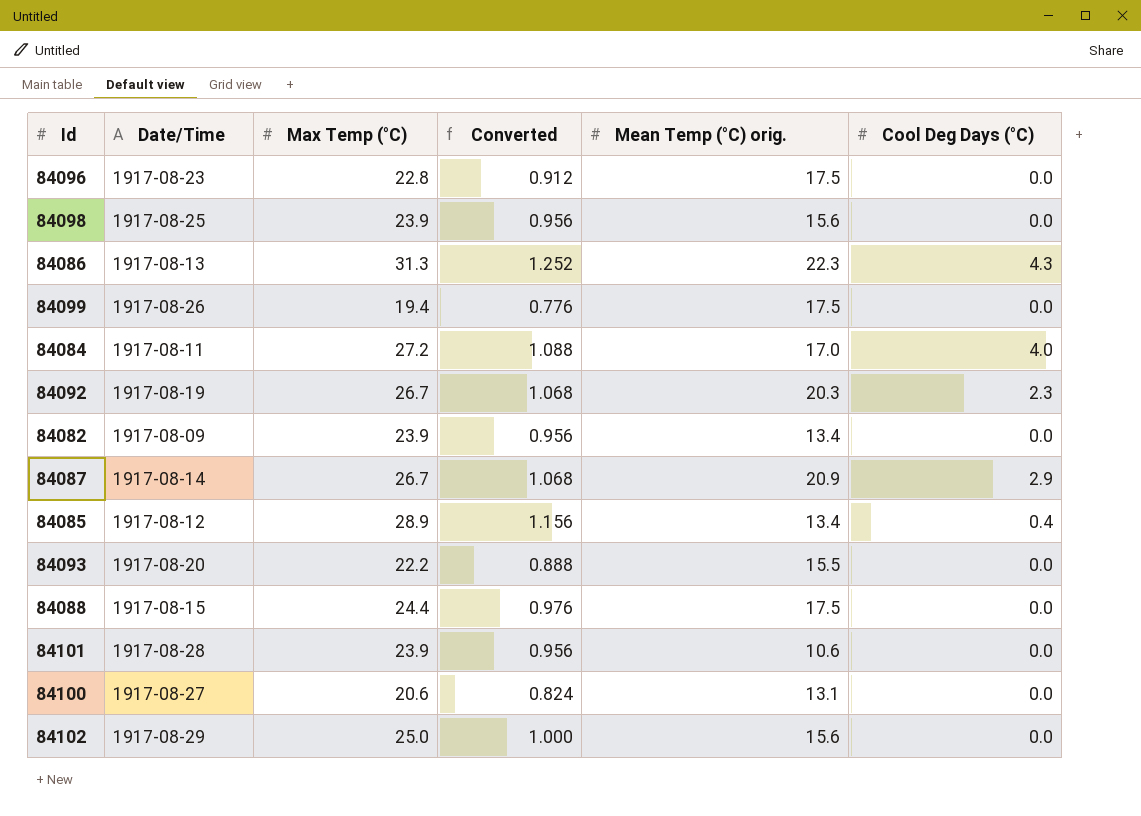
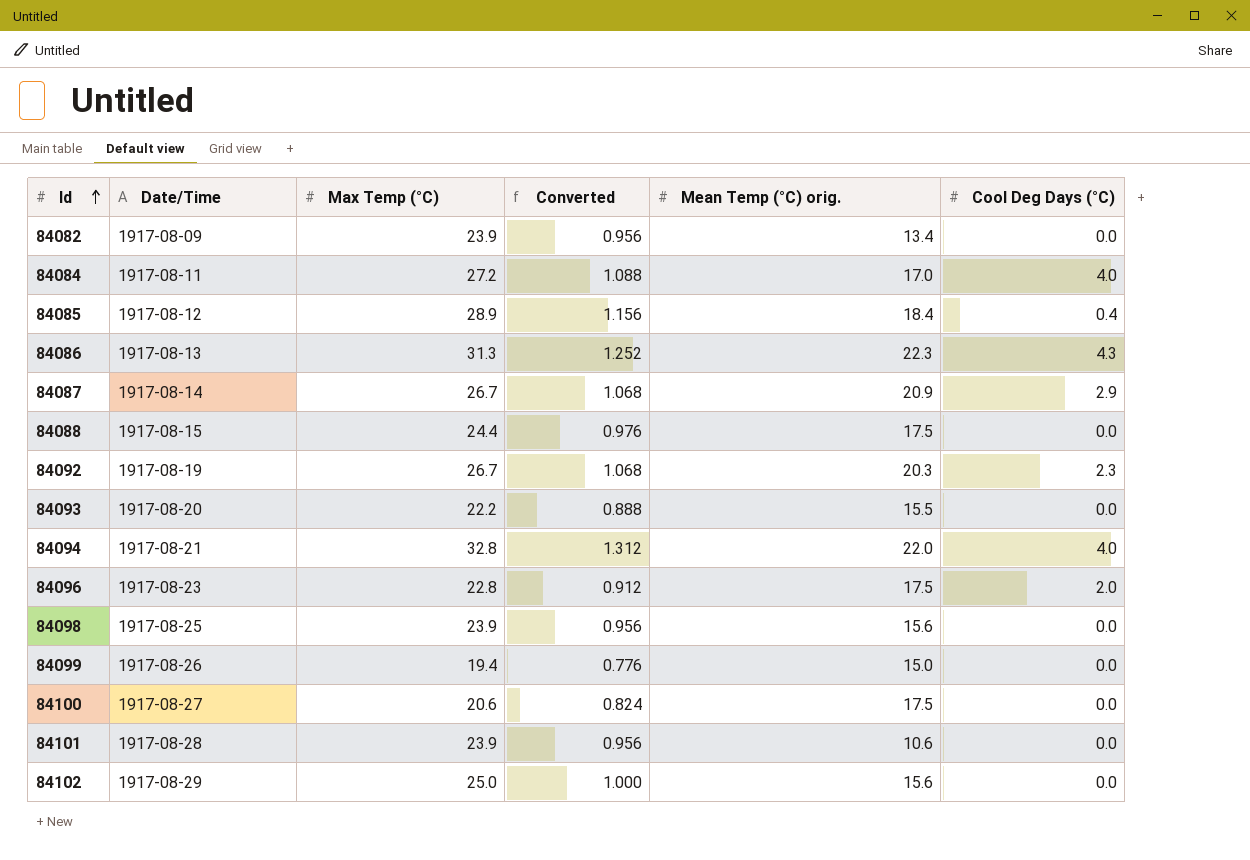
row order: none -> Id ascending
84085 | Mean Temp (°C) orig.: 13.4 -> 18.4
row 84094: none -> 1917-08-21 | 32.8 | 1.312 | 22.0 | 4.0
84096 | Cool Deg Days (°C): 0.0 -> 2.0
84099 | Mean Temp (°C) orig.: 17.5 -> 15.0
84100 | Mean Temp (°C) orig.: 13.1 -> 17.5

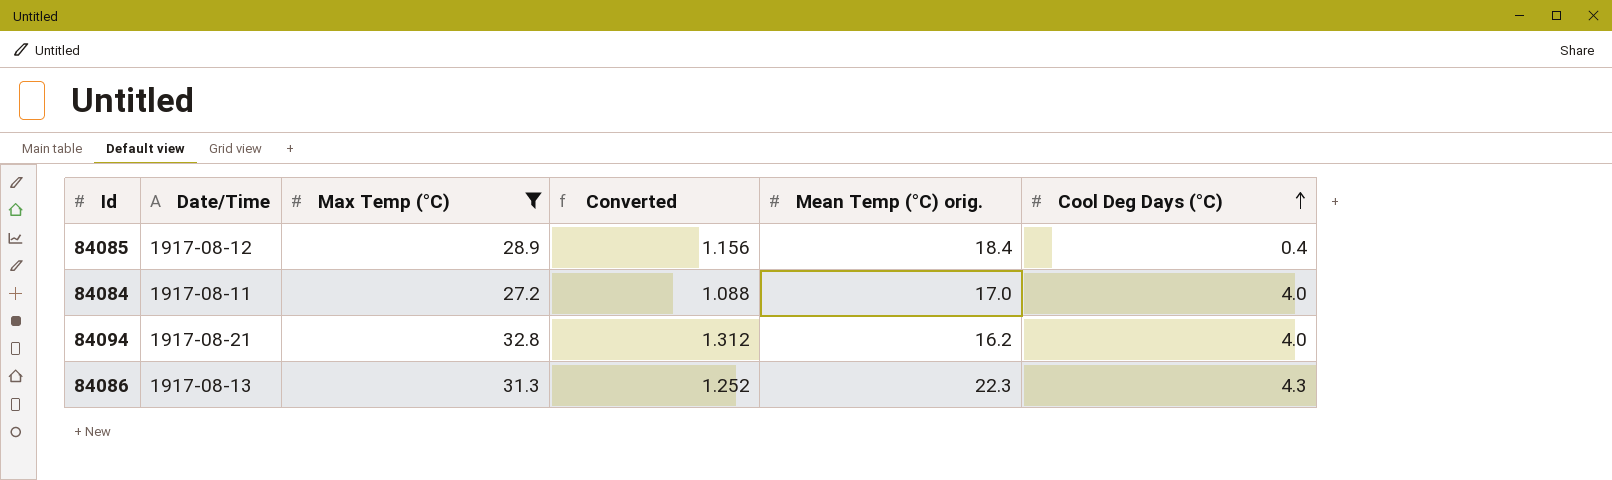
filter: none -> Max Temp (°C) >= 27.2
row order: Id ascending -> Cool Deg Days (°C) ascending
84094 | Mean Temp (°C) orig.: 22.0 -> 16.2

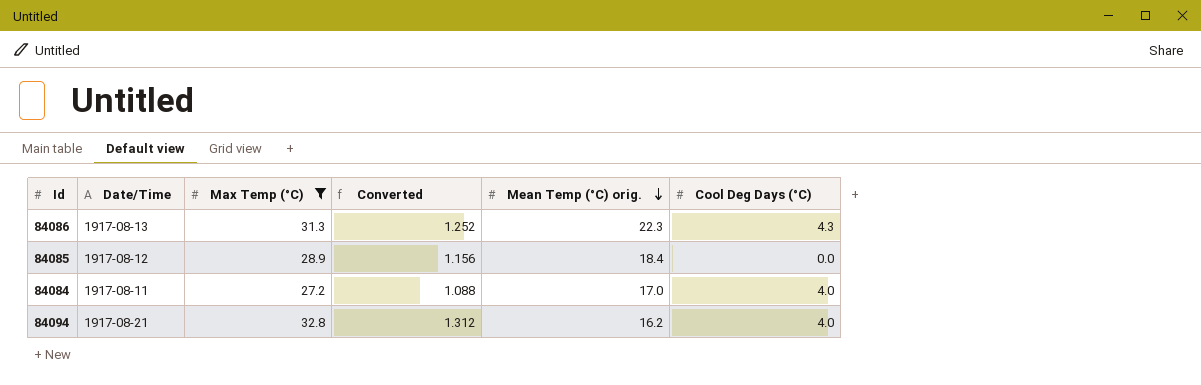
row order: Cool Deg Days (°C) ascending -> Mean Temp (°C) orig. descending
84085 | Cool Deg Days (°C): 0.4 -> 0.0

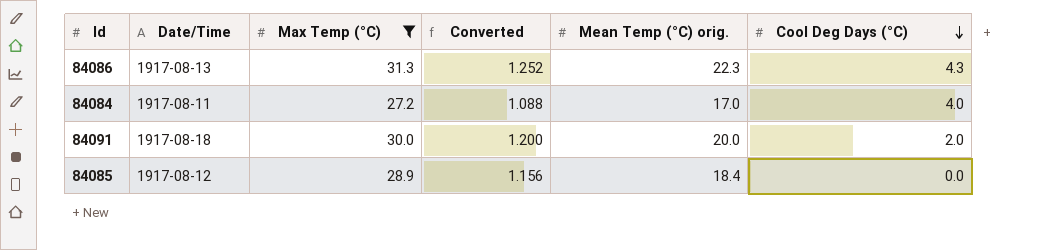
row order: Mean Temp (°C) orig. descending -> Cool Deg Days (°C) descending
row 84094: 1917-08-21 | 32.8 | 1.312 | 16.2 | 4.0 -> none
row 84091: none -> 1917-08-18 | 30.0 | 1.200 | 20.0 | 2.0

